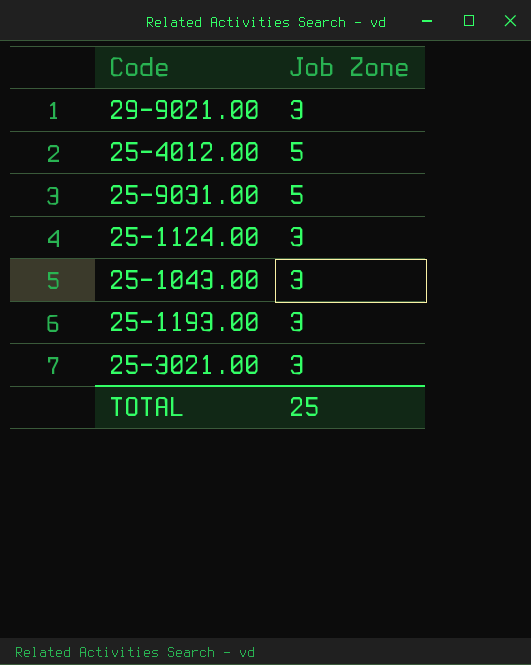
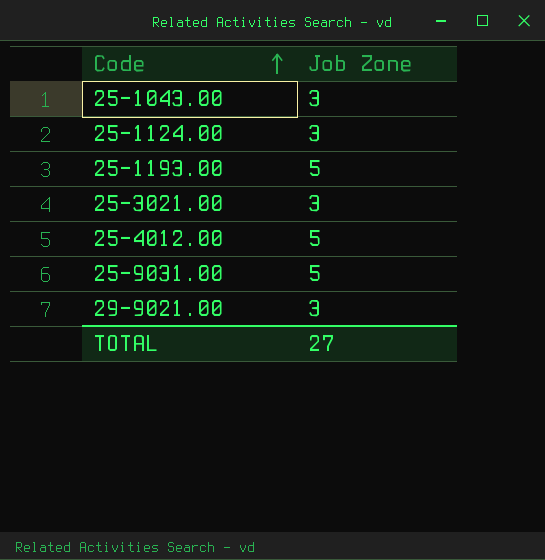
row order: none -> Code ascending
25-1193.00 | Job Zone: 3 -> 5
TOTAL | Job Zone: 25 -> 27

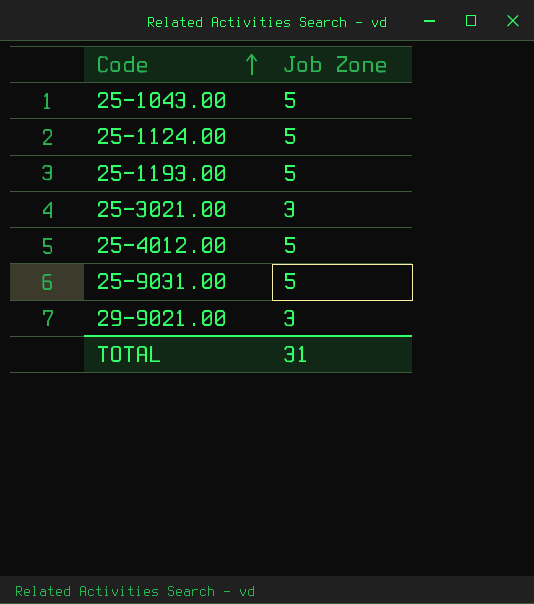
25-1043.00 | Job Zone: 3 -> 5
25-1124.00 | Job Zone: 3 -> 5
TOTAL | Job Zone: 27 -> 31

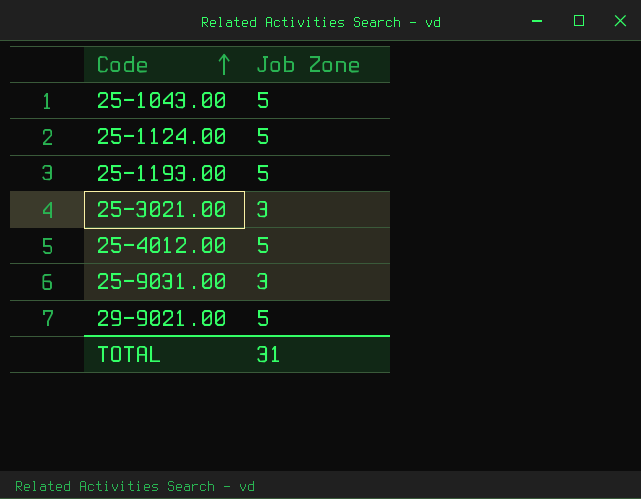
25-9031.00 | Job Zone: 5 -> 3
29-9021.00 | Job Zone: 3 -> 5

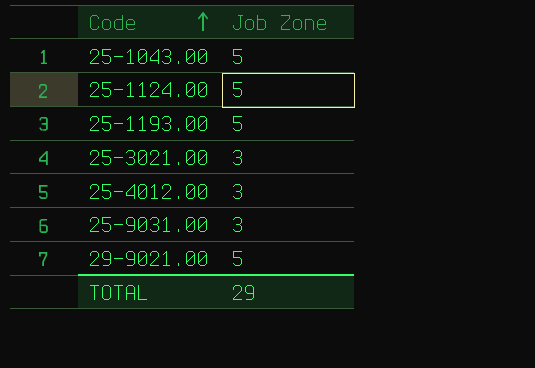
25-4012.00 | Job Zone: 5 -> 3
TOTAL | Job Zone: 31 -> 29

